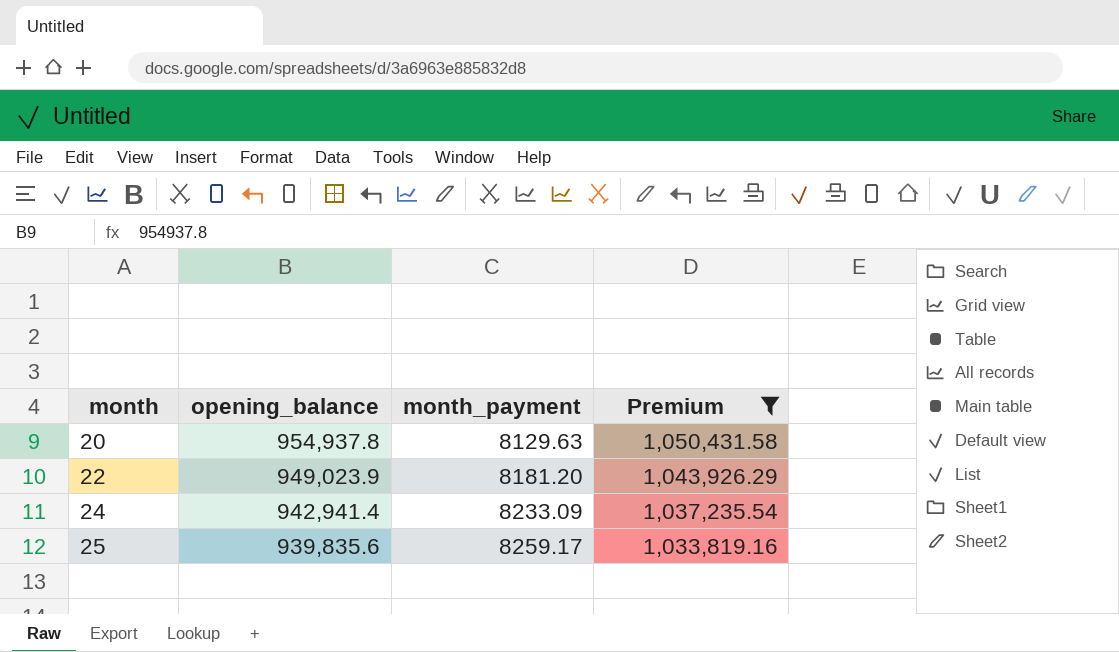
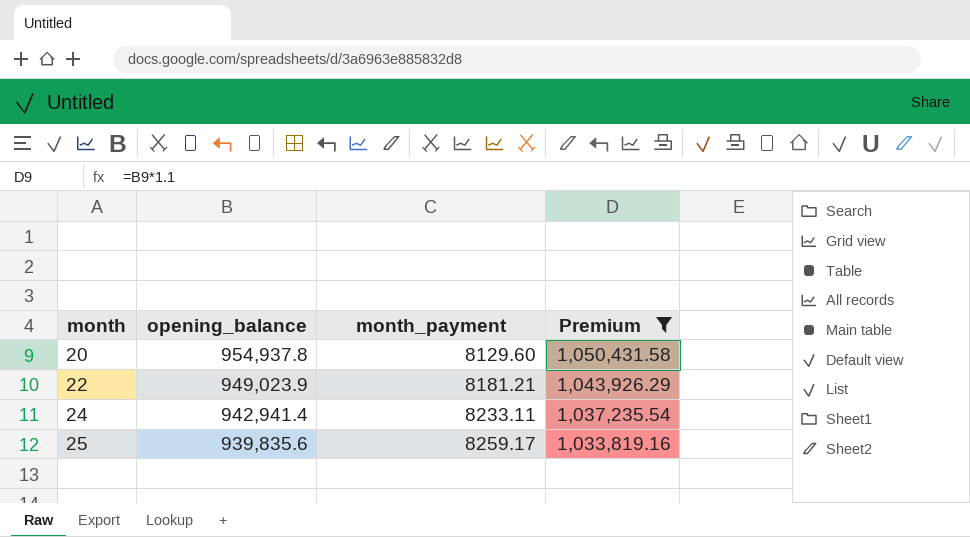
20 | month_payment: 8129.63 -> 8129.60
22 | month_payment: 8181.20 -> 8181.21
24 | month_payment: 8233.09 -> 8233.11

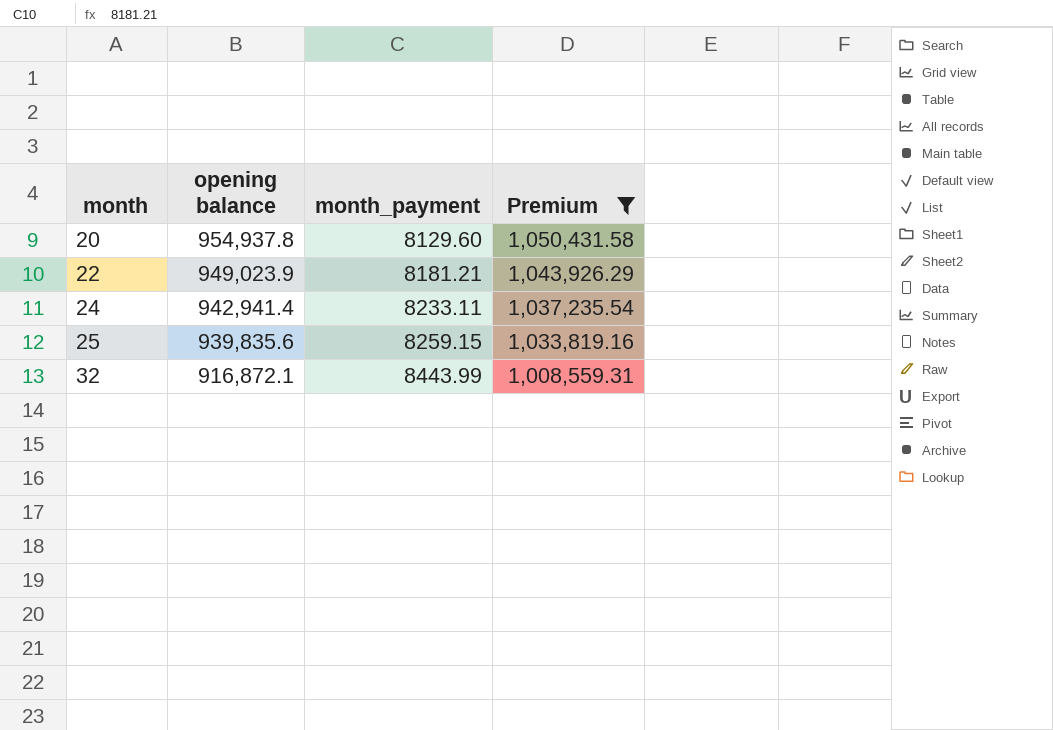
column name: opening_balance -> opening balance
25 | month_payment: 8259.17 -> 8259.15
row 32: none -> 916,872.1 | 8443.99 | 1,008,559.31

